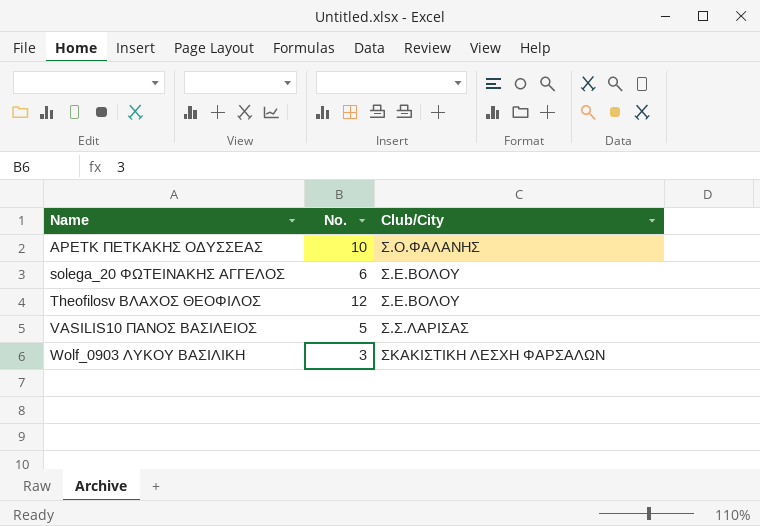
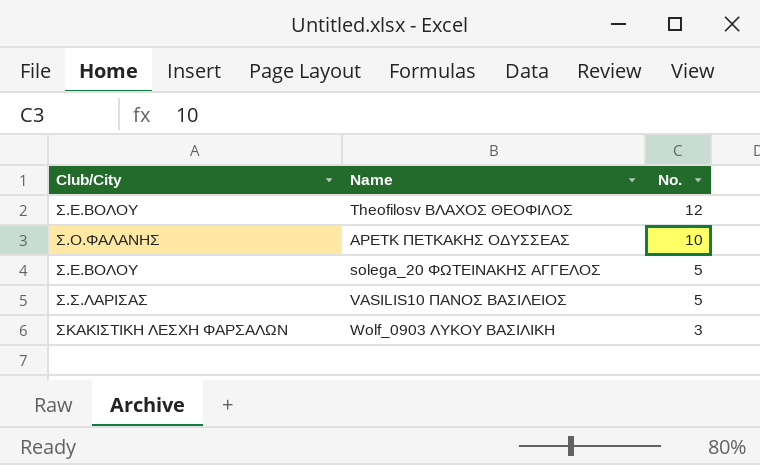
row order: Name ascending -> No. descending
column Club/City | position: 3 -> 1
solega_20 ΦΩΤΕΙΝΑΚΗΣ ΑΓΓΕΛΟΣ | No.: 6 -> 5

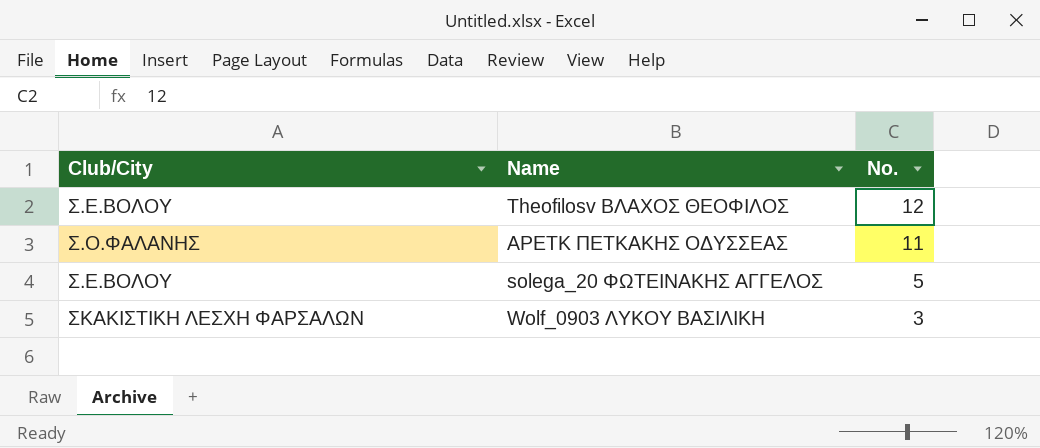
row VASILIS10 ΠΑΝΟΣ ΒΑΣΙΛΕΙΟΣ: Σ.Σ.ΛΑΡΙΣΑΣ | 5 -> none
APETK ΠΕΤΚΑΚΗΣ ΟΔΥΣΣΕΑΣ | No.: 10 -> 11

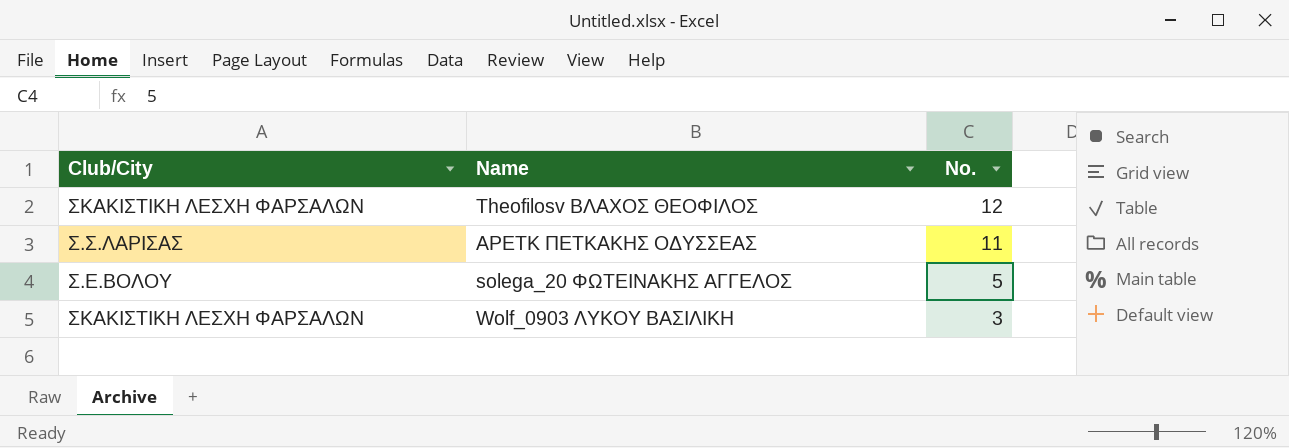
Theofilosv ΒΛΑΧΟΣ ΘΕΟΦΙΛΟΣ | Club/City: Σ.Ε.ΒΟΛΟΥ -> ΣΚΑΚΙΣΤΙΚΗ ΛΕΣΧΗ ΦΑΡΣΑΛΩΝ
APETK ΠΕΤΚΑΚΗΣ ΟΔΥΣΣΕΑΣ | Club/City: Σ.Ο.ΦΑΛΑΝΗΣ -> Σ.Σ.ΛΑΡΙΣΑΣ

